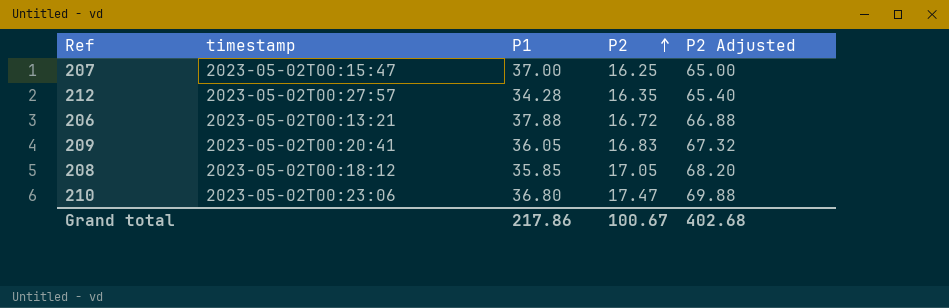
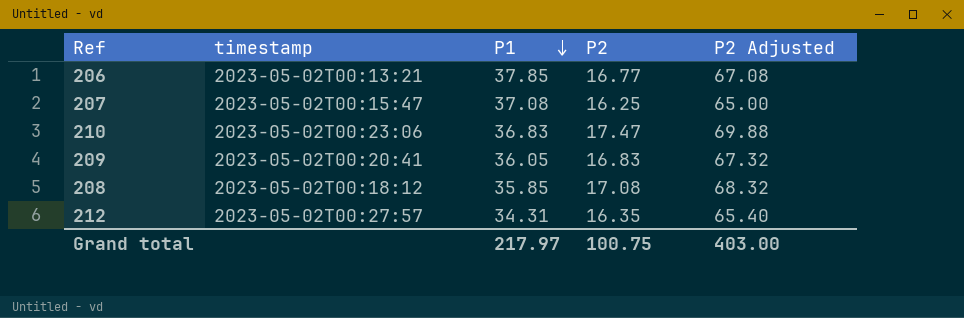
row order: P2 ascending -> P1 descending
206 | P1: 37.88 -> 37.85
206 | P2: 16.72 -> 16.77
206 | P2 Adjusted: 66.88 -> 67.08
207 | P1: 37.00 -> 37.08
210 | P1: 36.80 -> 36.83
208 | P2: 17.05 -> 17.08
208 | P2 Adjusted: 68.20 -> 68.32
212 | P1: 34.28 -> 34.31
Grand total | P1: 217.86 -> 217.97
Grand total | P2: 100.67 -> 100.75
Grand total | P2 Adjusted: 402.68 -> 403.00

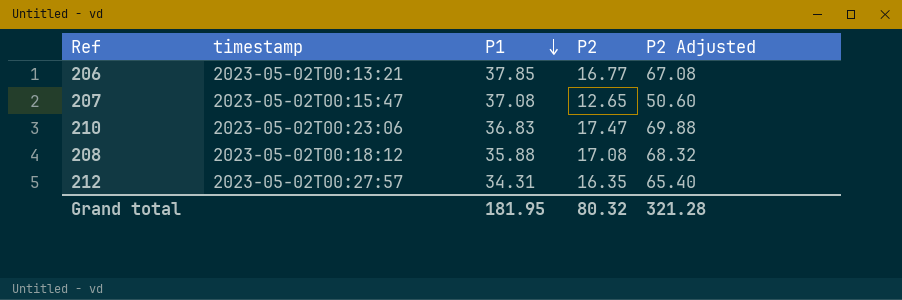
row 209: 2023-05-02T00:20:41 | 36.05 | 16.83 | 67.32 -> none
207 | P2: 16.25 -> 12.65
207 | P2 Adjusted: 65.00 -> 50.60
208 | P1: 35.85 -> 35.88
Grand total | P1: 217.97 -> 181.95
Grand total | P2: 100.75 -> 80.32
Grand total | P2 Adjusted: 403.00 -> 321.28

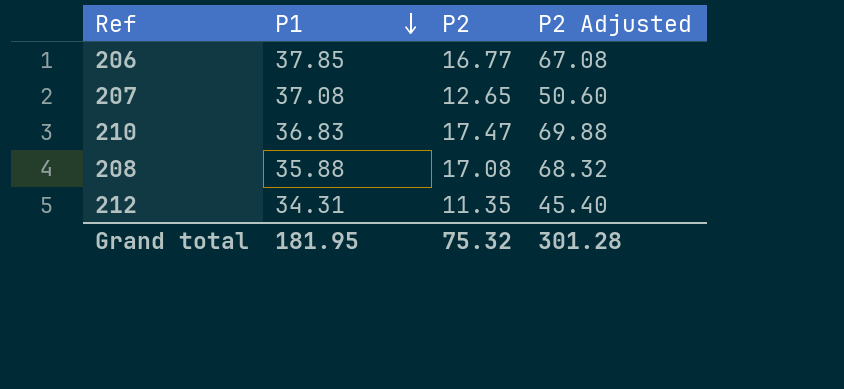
column timestamp | position: 2 -> none
212 | P2: 16.35 -> 11.35
212 | P2 Adjusted: 65.40 -> 45.40
Grand total | P2: 80.32 -> 75.32
Grand total | P2 Adjusted: 321.28 -> 301.28

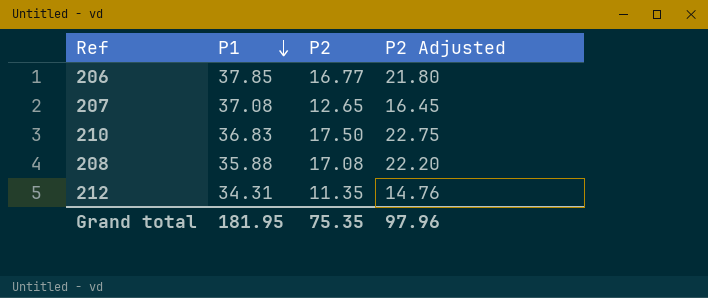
column P2 Adjusted | formula: [P2] * 4 -> [P2] * 1.3
210 | P2: 17.47 -> 17.50
Grand total | P2: 75.32 -> 75.35
Grand total | P2 Adjusted: 301.28 -> 97.96

